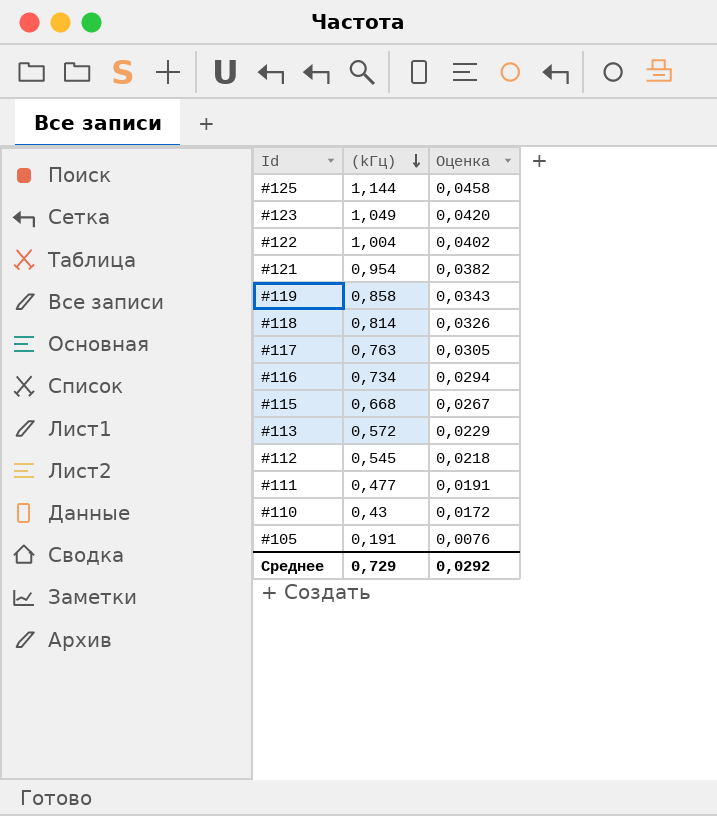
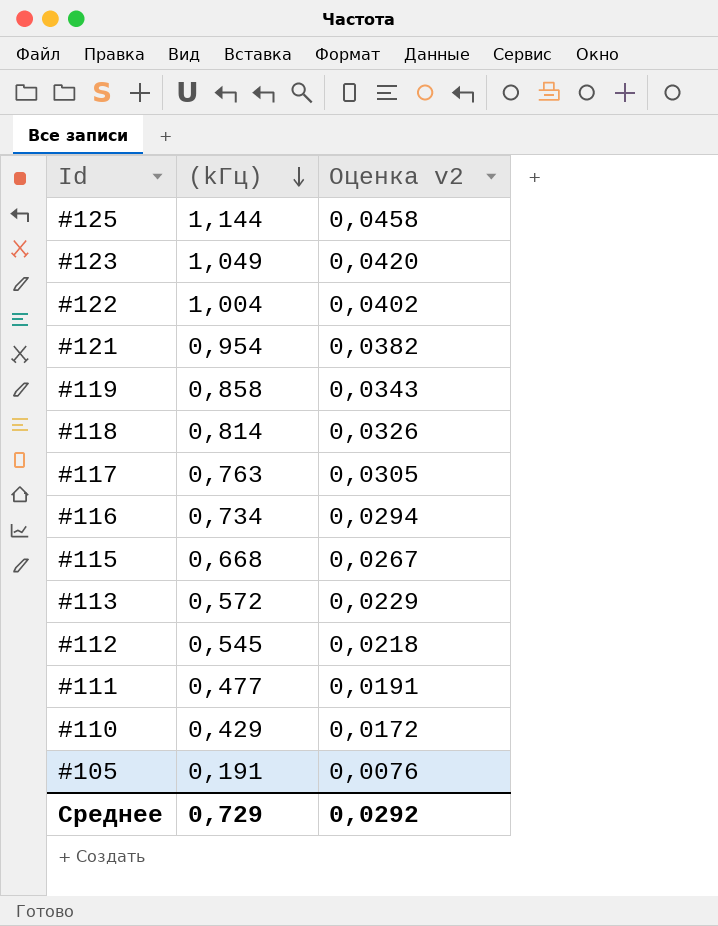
column name: Оценка -> Оценка v2
#110 | (kГц): 0,43 -> 0,429

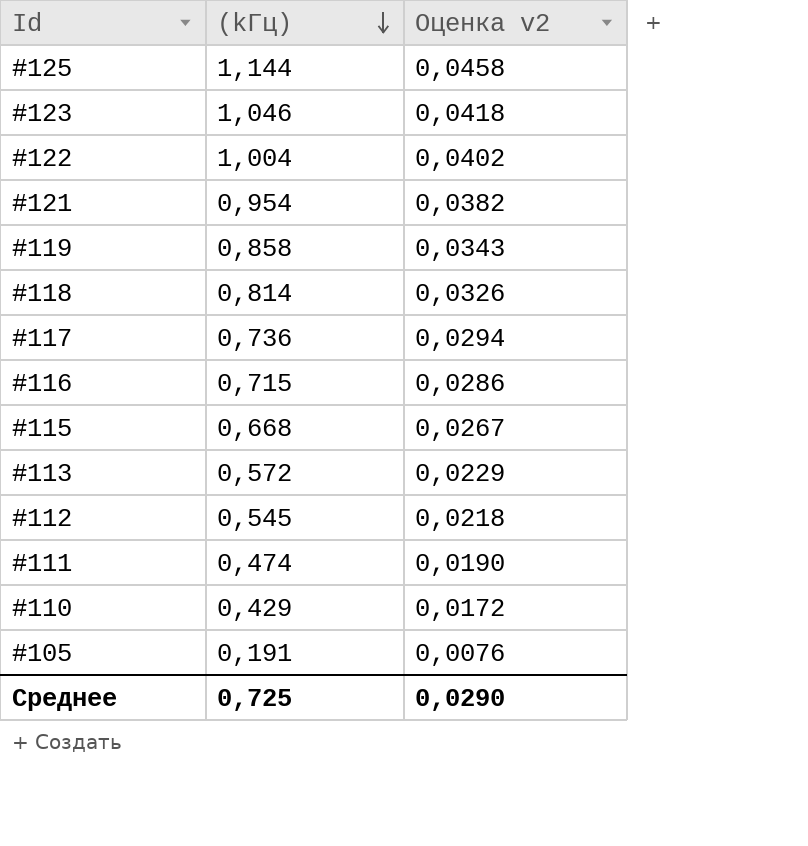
#123 | (kГц): 1,049 -> 1,046
#123 | Оценка v2: 0,0420 -> 0,0418
#117 | (kГц): 0,763 -> 0,736
#117 | Оценка v2: 0,0305 -> 0,0294
#116 | (kГц): 0,734 -> 0,715
#116 | Оценка v2: 0,0294 -> 0,0286
#111 | (kГц): 0,477 -> 0,474
#111 | Оценка v2: 0,0191 -> 0,0190
Среднее | (kГц): 0,729 -> 0,725
Среднее | Оценка v2: 0,0292 -> 0,0290

